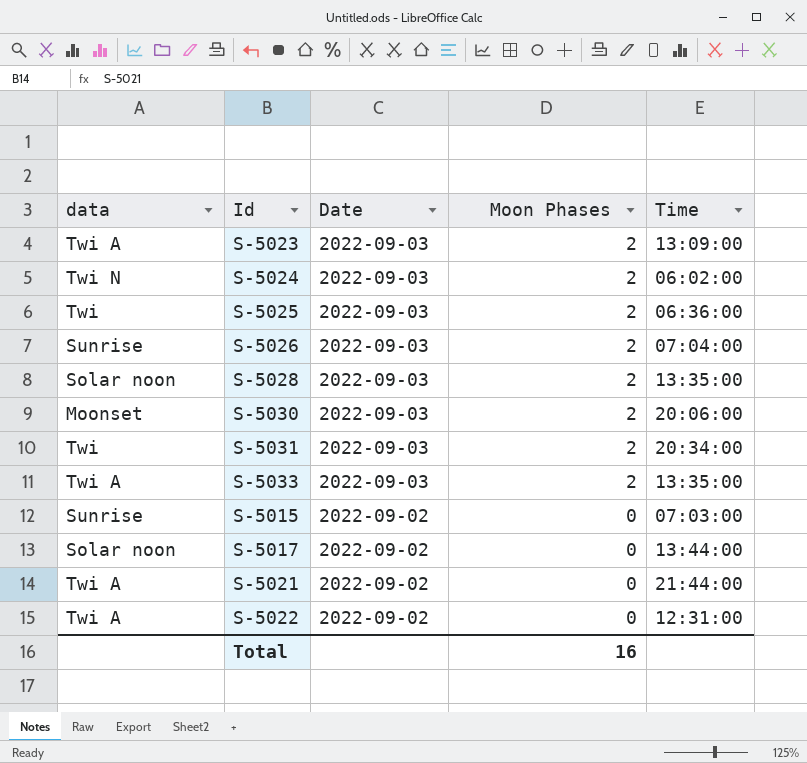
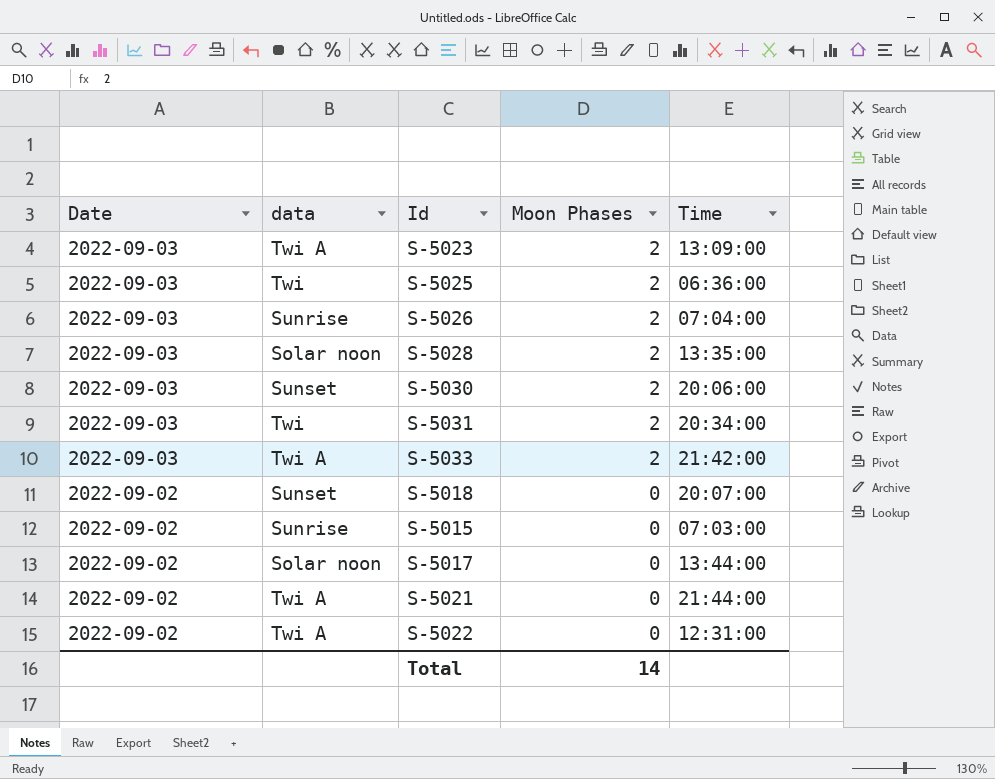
column Date | position: 3 -> 1
row S-5024: Twi N | 2022-09-03 | 2 | 06:02:00 -> none
S-5030 | data: Moonset -> Sunset
S-5033 | Time: 13:35:00 -> 21:42:00
row S-5018: none -> 2022-09-02 | Sunset | 0 | 20:07:00
Total | Moon Phases: 16 -> 14

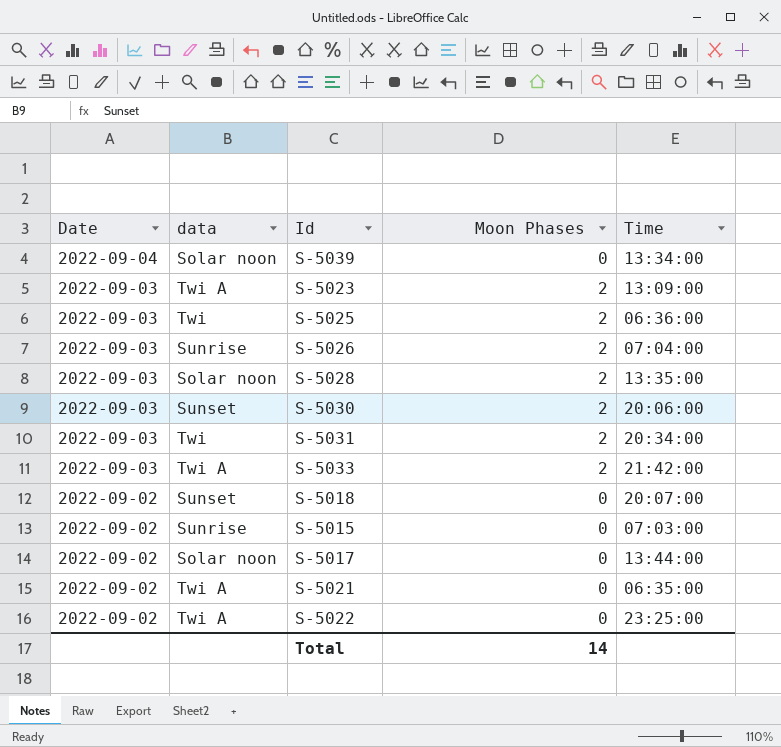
row S-5039: none -> 2022-09-04 | Solar noon | 0 | 13:34:00
S-5021 | Time: 21:44:00 -> 06:35:00
S-5022 | Time: 12:31:00 -> 23:25:00

